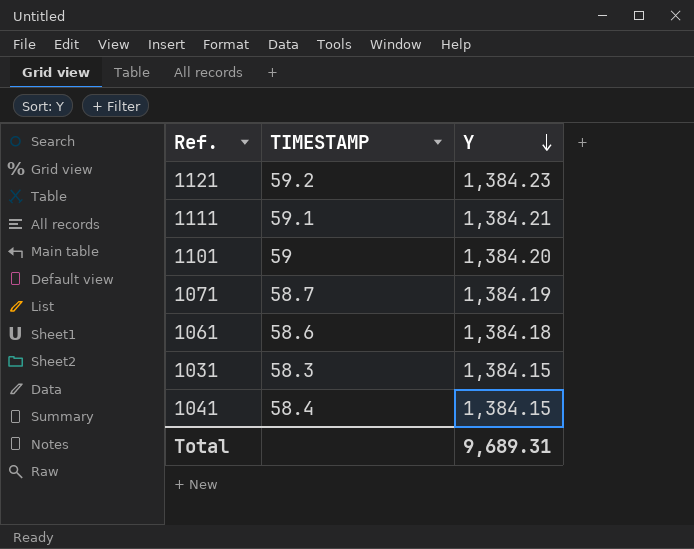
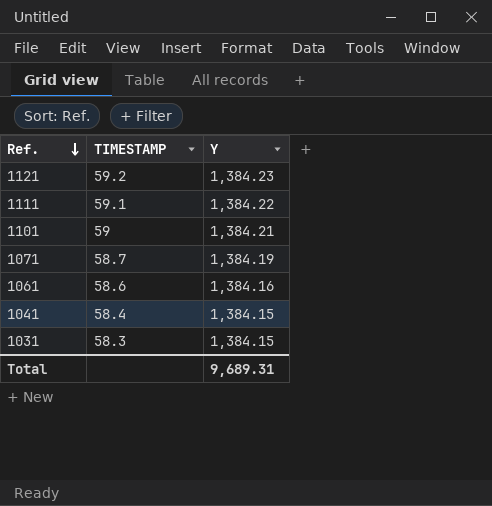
row order: Y descending -> Ref. descending
1111 | Y: 1,384.21 -> 1,384.22
1101 | Y: 1,384.20 -> 1,384.21
1061 | Y: 1,384.18 -> 1,384.16

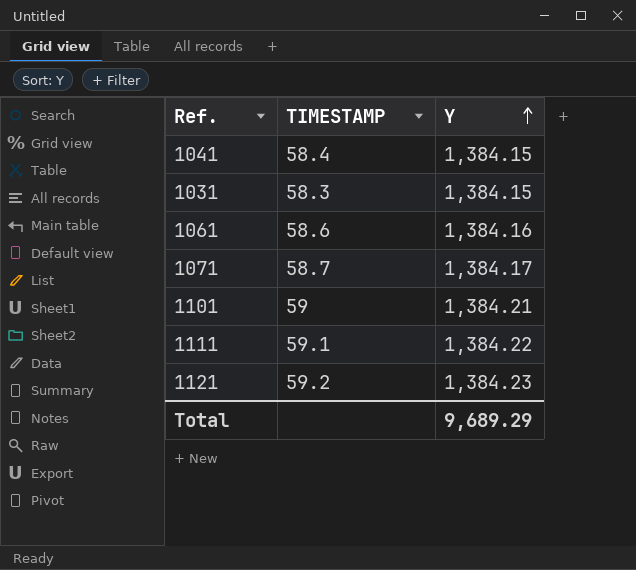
row order: Ref. descending -> Y ascending
1071 | Y: 1,384.19 -> 1,384.17
Total | Y: 9,689.31 -> 9,689.29

